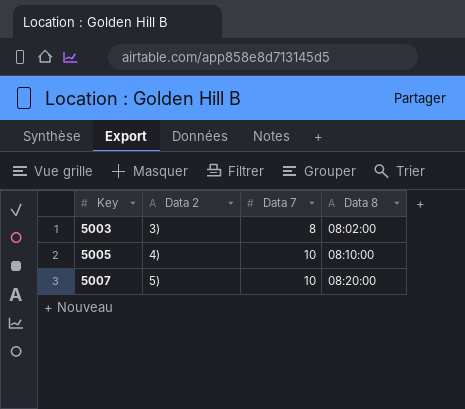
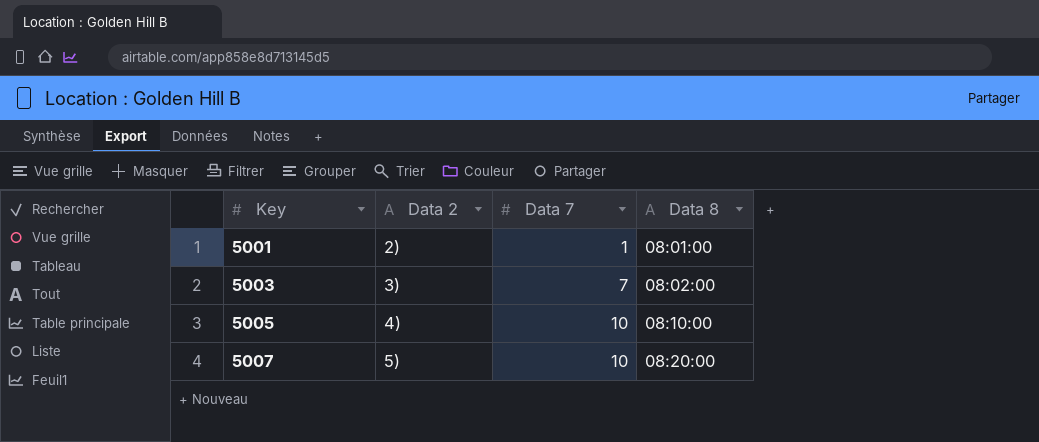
row 5001: none -> 2) | 1 | 08:01:00
5003 | Data 7: 8 -> 7

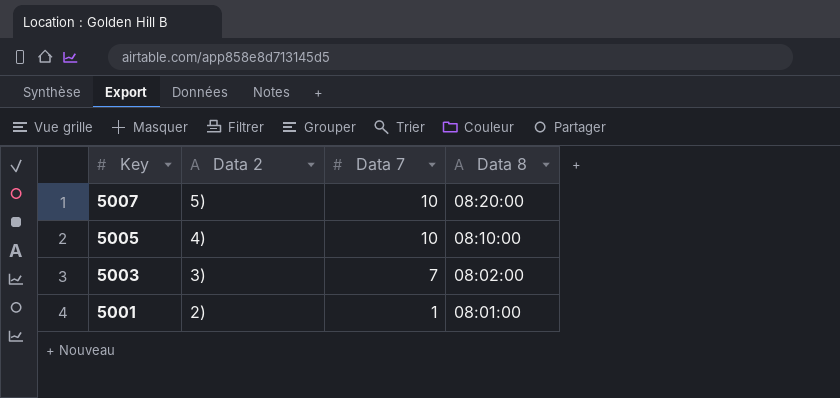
row order: Key ascending -> Key descending

